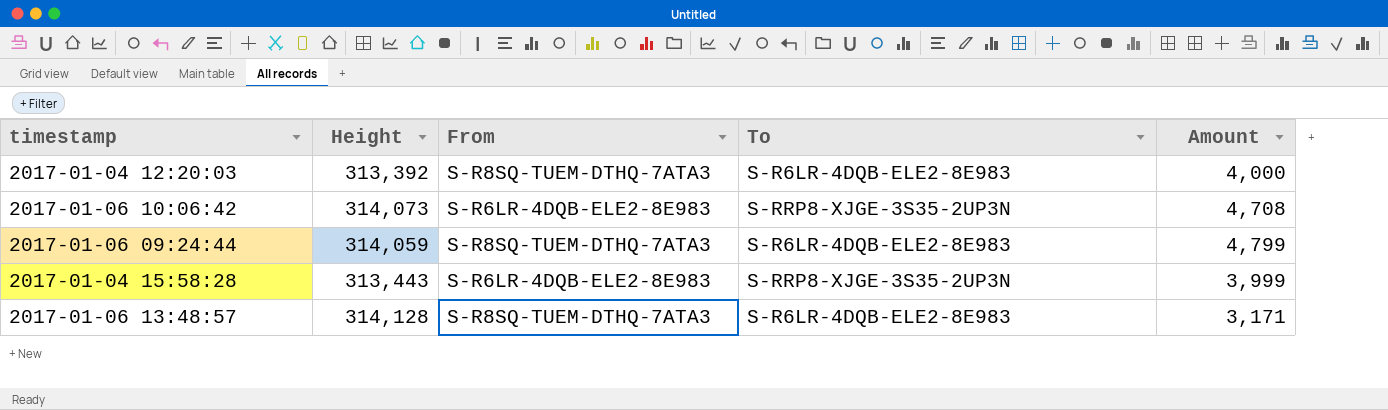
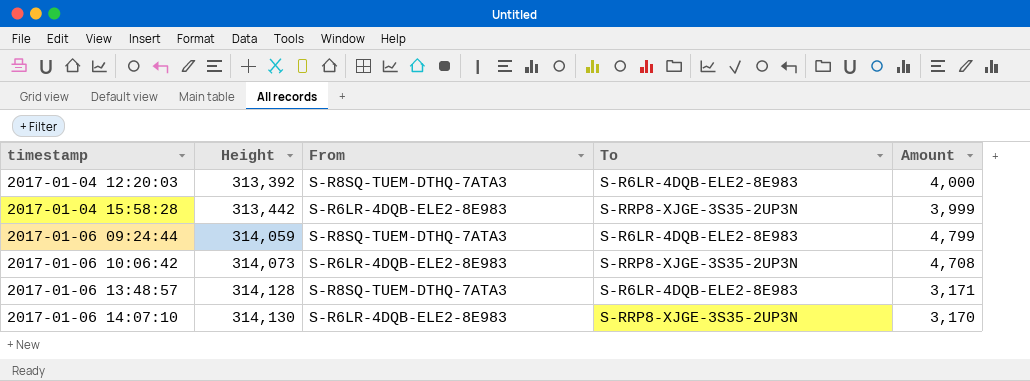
row order: none -> timestamp ascending
2017-01-04 15:58:28 | Height: 313,443 -> 313,442
row 2017-01-06 14:07:10: none -> 314,130 | S-R6LR-4DQB-ELE2-8E983 | S-RRP8-XJGE-3S35-2UP3N | 3,170

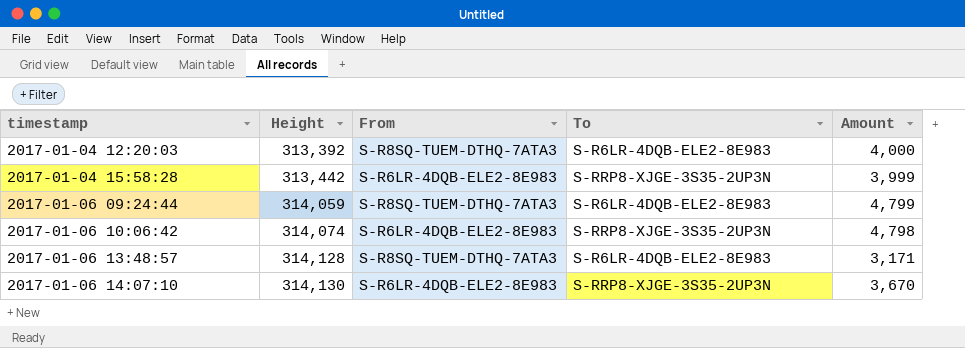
2017-01-06 10:06:42 | Height: 314,073 -> 314,074
2017-01-06 10:06:42 | Amount: 4,708 -> 4,798
2017-01-06 14:07:10 | Amount: 3,170 -> 3,670

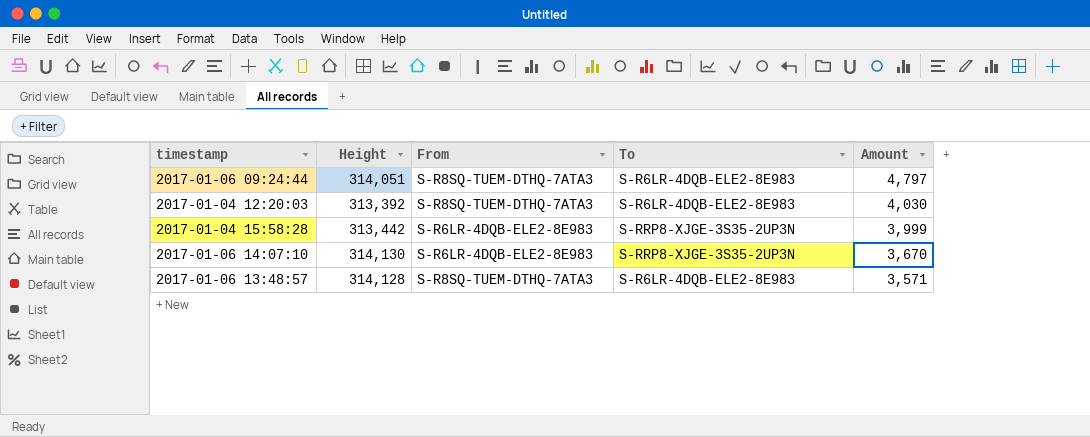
row order: timestamp ascending -> Amount descending
row 2017-01-06 10:06:42: 314,074 | S-R6LR-4DQB-ELE2-8E983 | S-RRP8-XJGE-3S35-2UP3N | 4,798 -> none
2017-01-06 09:24:44 | Height: 314,059 -> 314,051
2017-01-06 09:24:44 | Amount: 4,799 -> 4,797
2017-01-04 12:20:03 | Amount: 4,000 -> 4,030
2017-01-06 13:48:57 | Amount: 3,171 -> 3,571

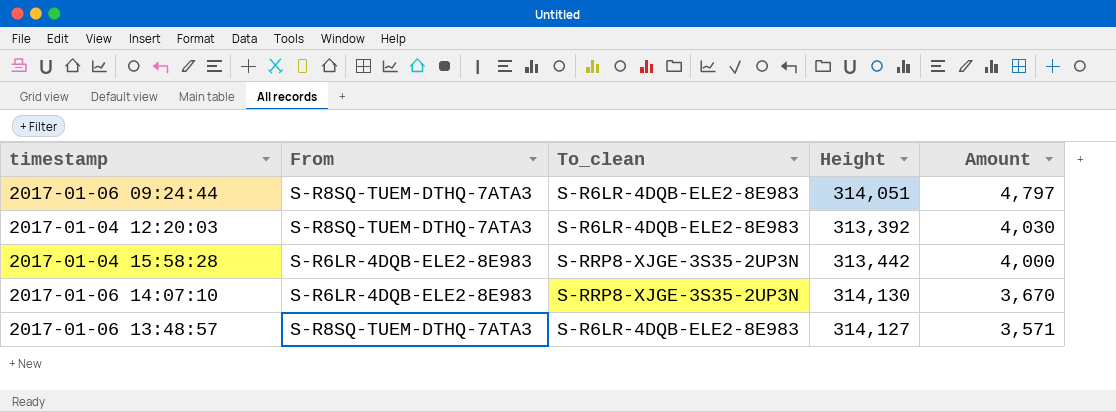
column name: To -> To_clean
column Height | position: 2 -> 4
2017-01-04 15:58:28 | Amount: 3,999 -> 4,000
2017-01-06 13:48:57 | Height: 314,128 -> 314,127

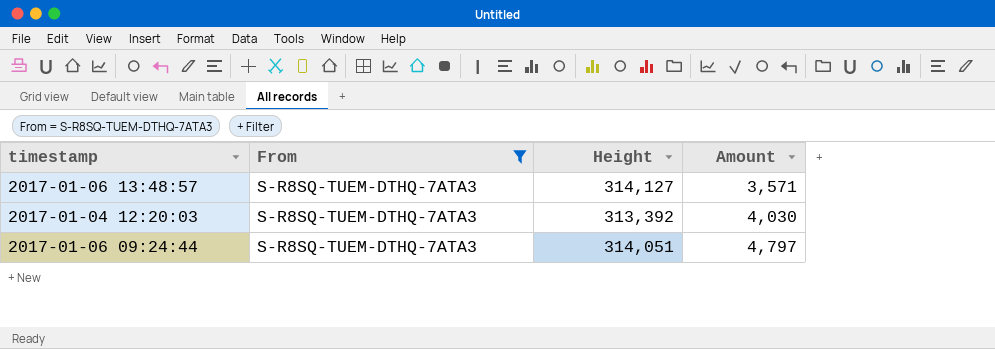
filter: none -> From = S-R8SQ-TUEM-DTHQ-7ATA3
row order: Amount descending -> Amount ascending
column To_clean | position: 3 -> none

